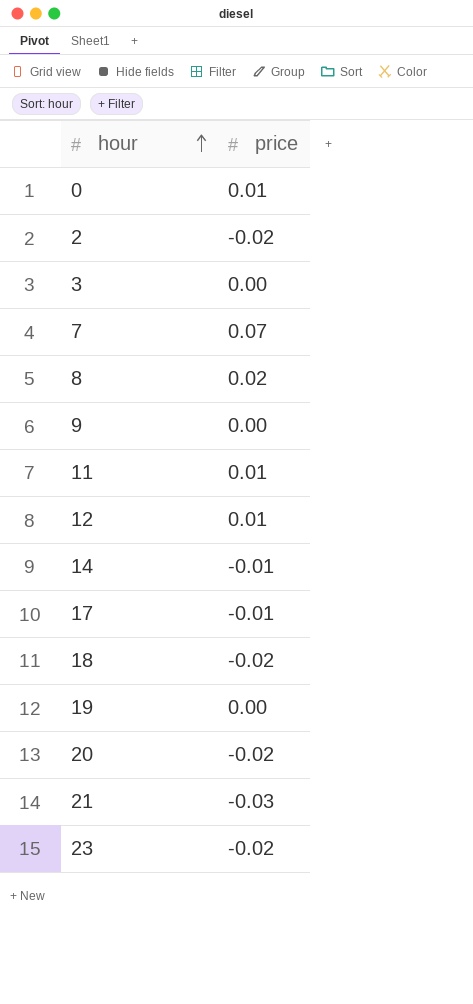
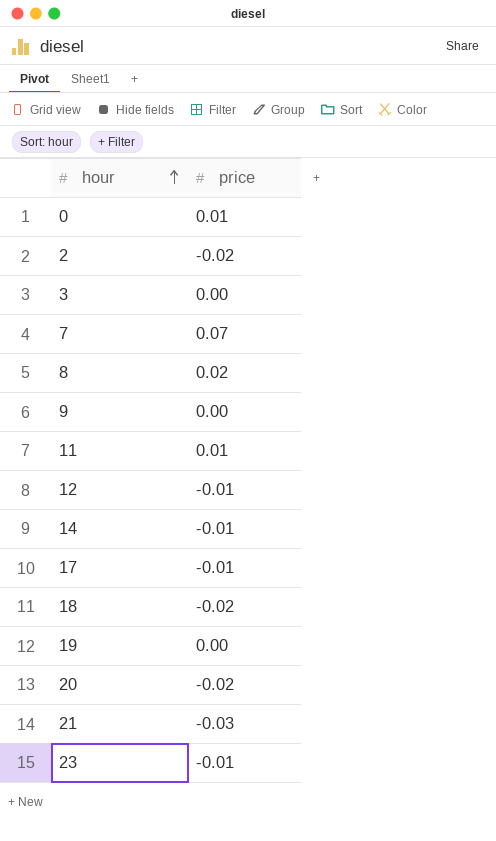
12 | price: 0.01 -> -0.01
23 | price: -0.02 -> -0.01

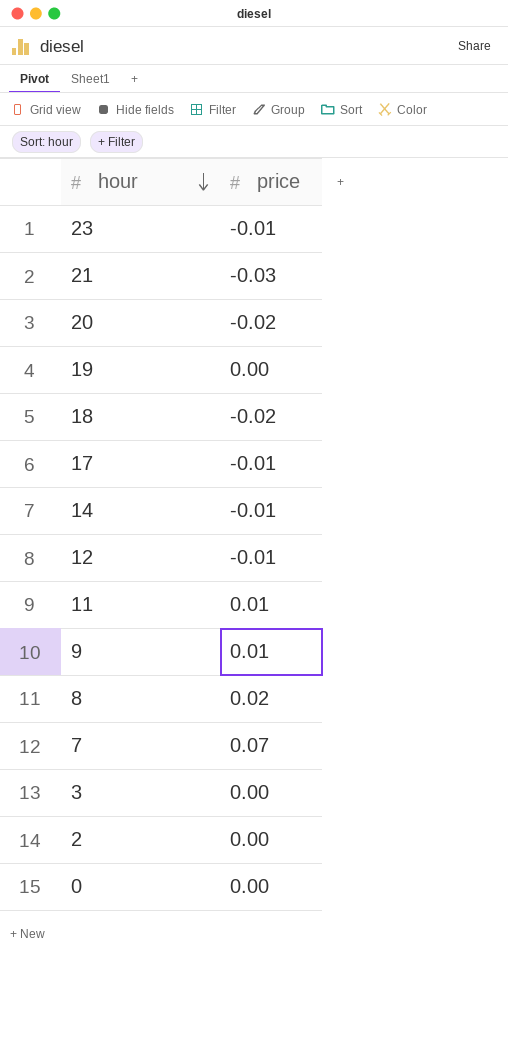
row order: hour ascending -> hour descending
9 | price: 0.00 -> 0.01
2 | price: -0.02 -> 0.00
0 | price: 0.01 -> 0.00

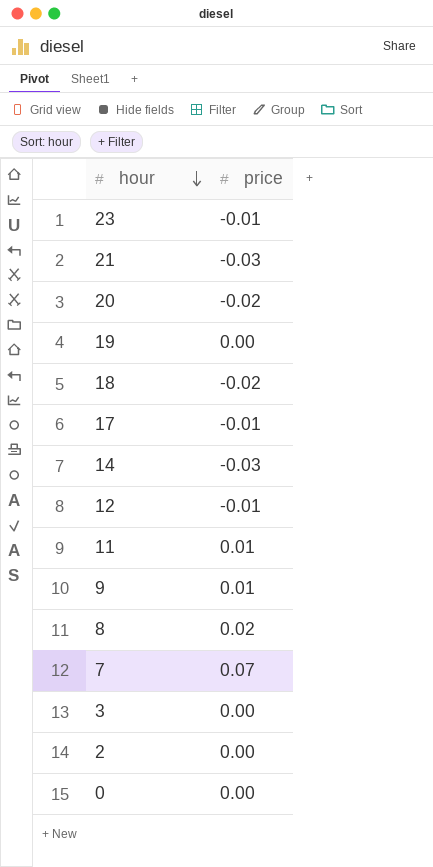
14 | price: -0.01 -> -0.03

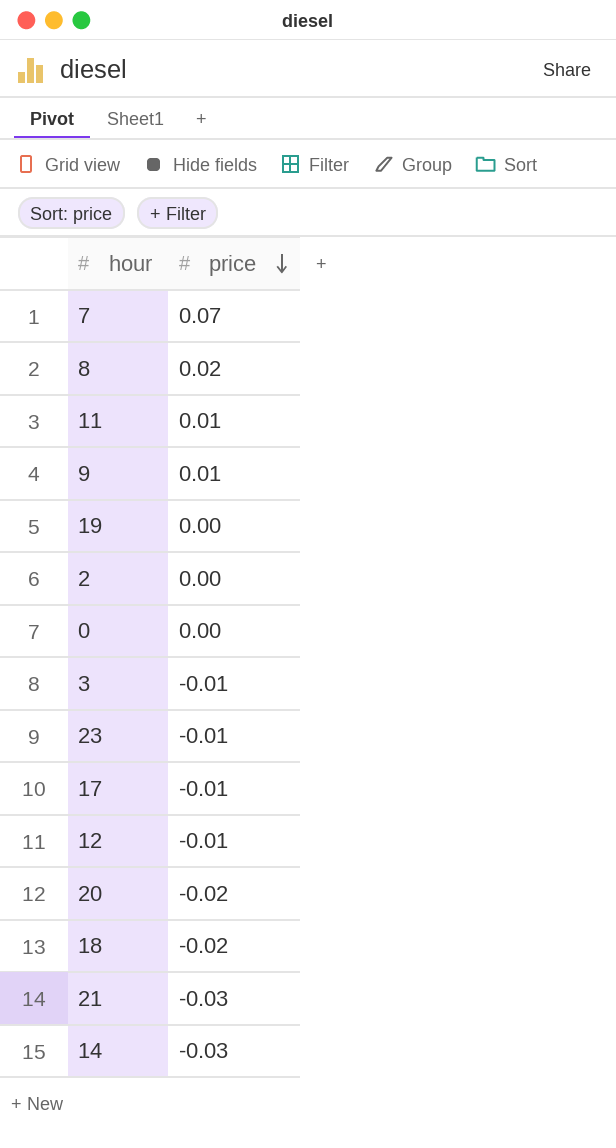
row order: hour descending -> price descending
3 | price: 0.00 -> -0.01

